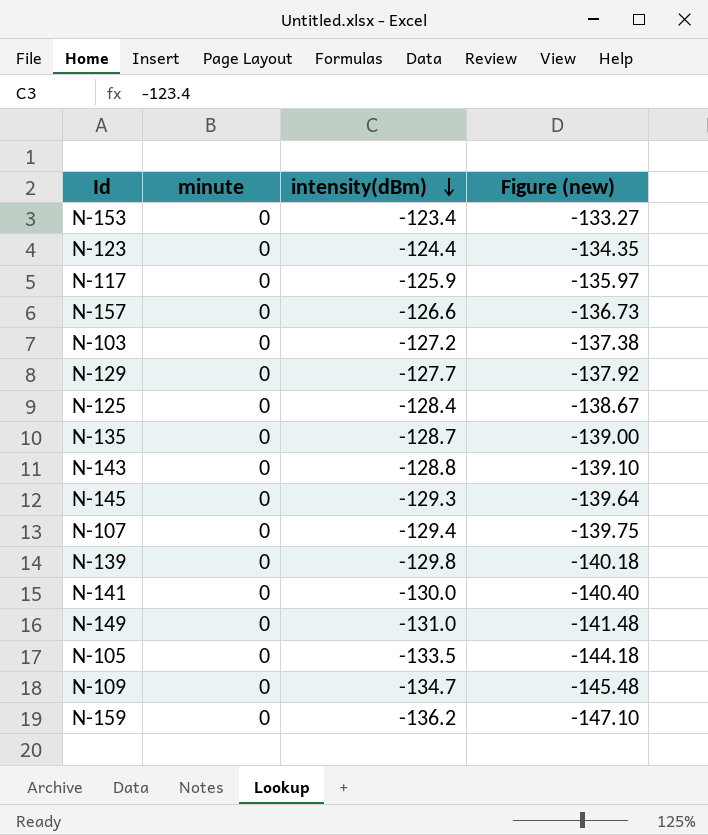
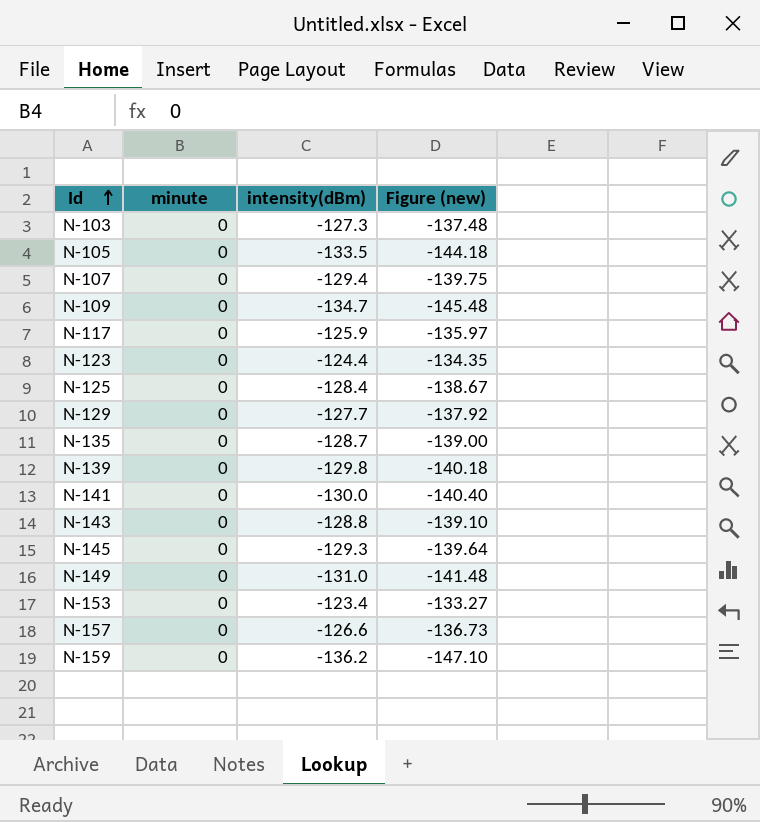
row order: intensity(dBm) descending -> Id ascending
N-103 | intensity(dBm): -127.2 -> -127.3
N-103 | Figure (new): -137.38 -> -137.48

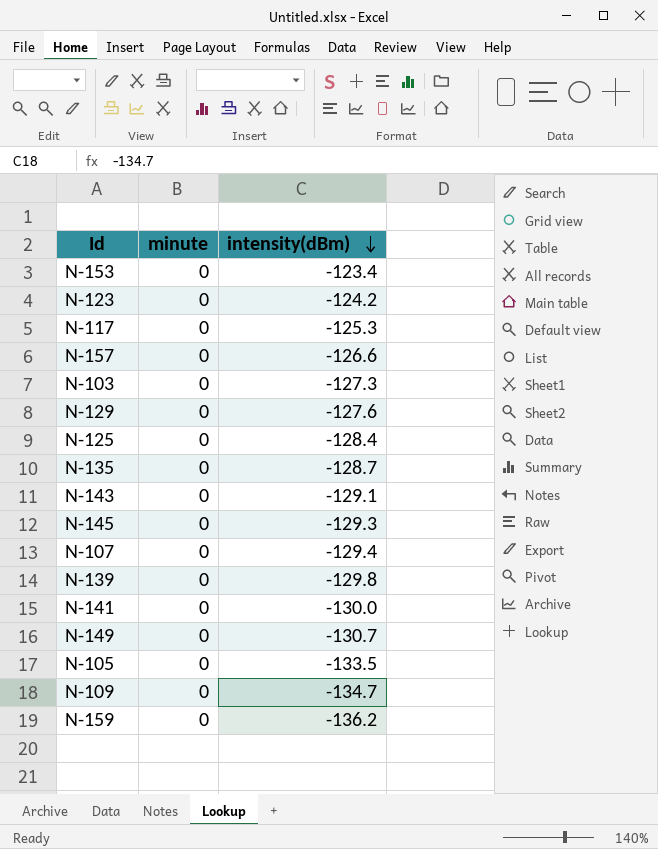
row order: Id ascending -> intensity(dBm) descending
column Figure (new) | formula: [intensity(dBm)] * 1.08 -> none
N-123 | intensity(dBm): -124.4 -> -124.2
N-117 | intensity(dBm): -125.9 -> -125.3
N-129 | intensity(dBm): -127.7 -> -127.6
N-143 | intensity(dBm): -128.8 -> -129.1
N-149 | intensity(dBm): -131.0 -> -130.7

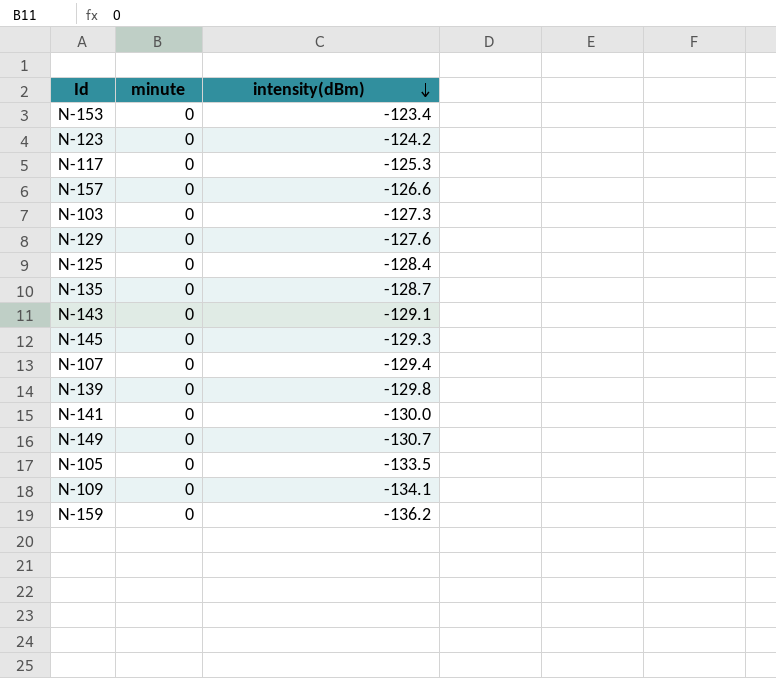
N-109 | intensity(dBm): -134.7 -> -134.1

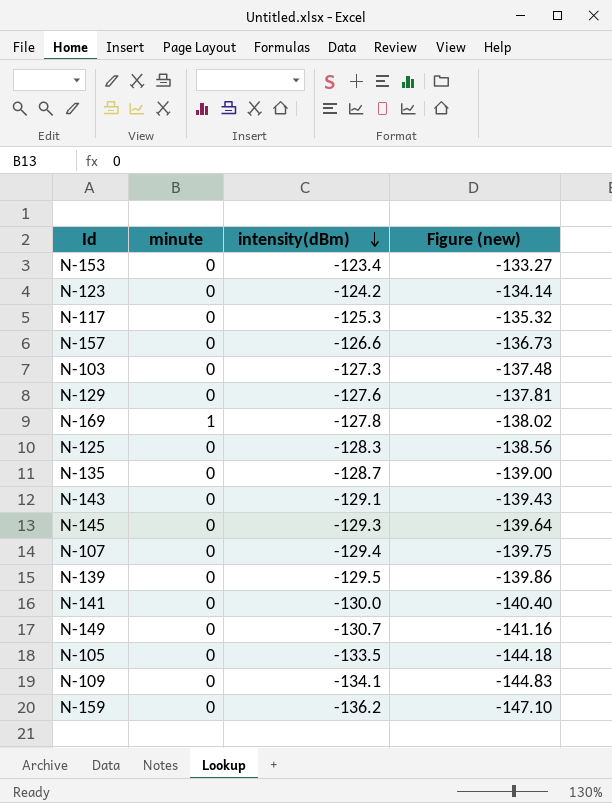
column Figure (new) | formula: none -> [intensity(dBm)] * 1.08
row N-169: none -> 1 | -127.8 | -138.02
N-125 | intensity(dBm): -128.4 -> -128.3
N-139 | intensity(dBm): -129.8 -> -129.5

